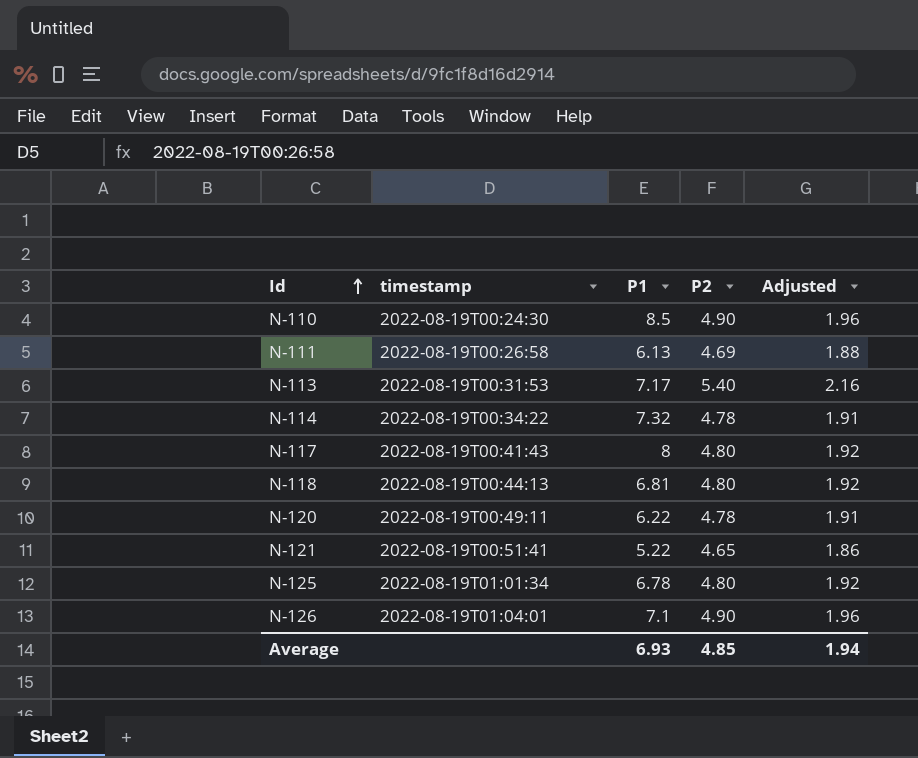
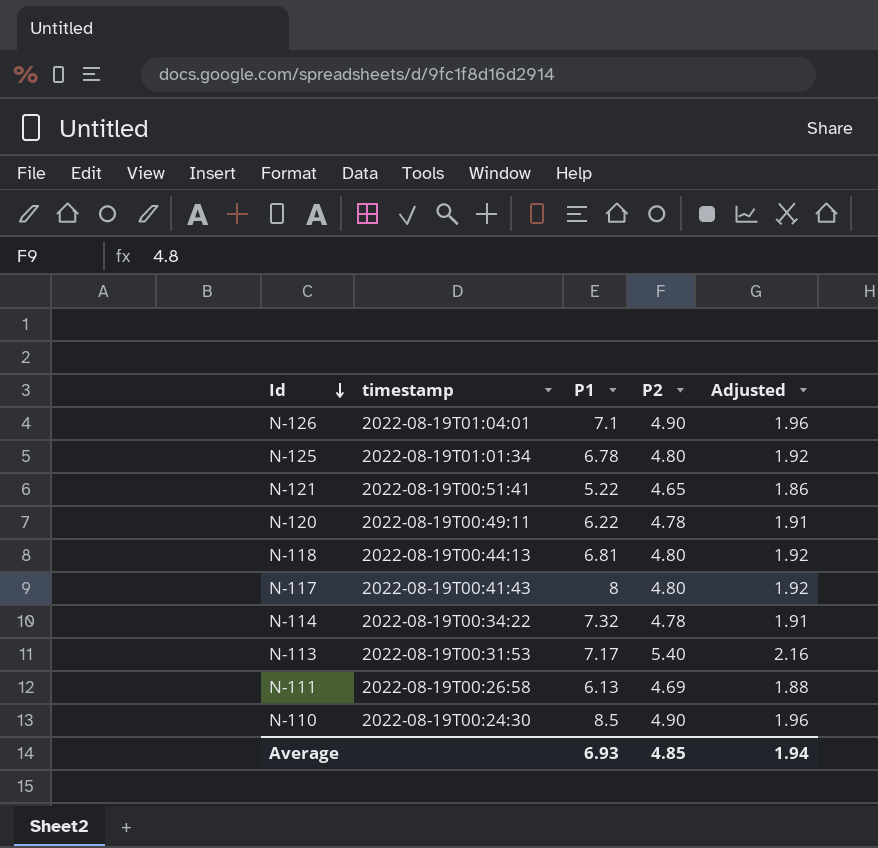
row order: Id ascending -> Id descending

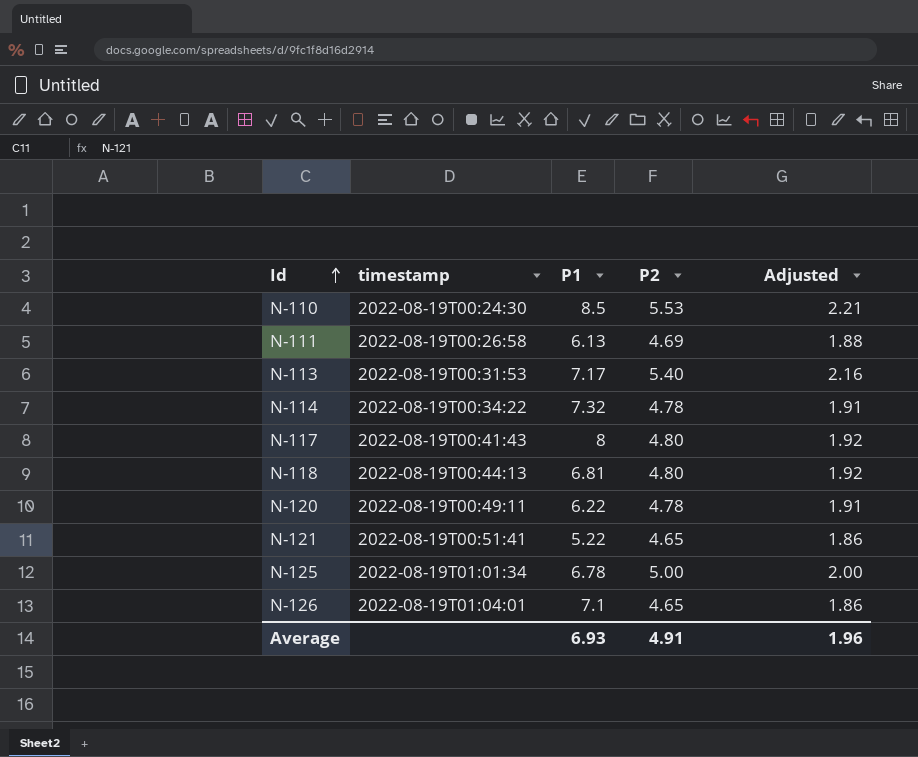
row order: Id descending -> Id ascending
N-110 | P2: 4.90 -> 5.53
N-110 | Adjusted: 1.96 -> 2.21
N-125 | P2: 4.80 -> 5.00
N-125 | Adjusted: 1.92 -> 2.00
N-126 | P2: 4.90 -> 4.65
N-126 | Adjusted: 1.96 -> 1.86
Average | P2: 4.85 -> 4.91
Average | Adjusted: 1.94 -> 1.96

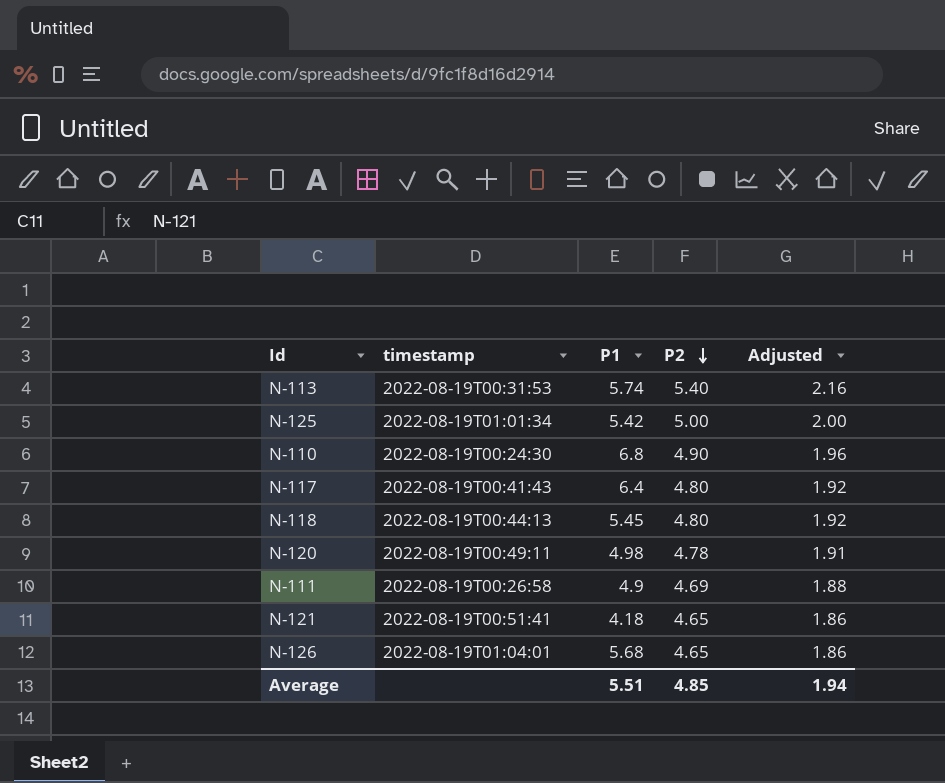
row order: Id ascending -> P2 descending
row N-114: 2022-08-19T00:34:22 | 7.32 | 4.78 | 1.91 -> none
N-113 | P1: 7.17 -> 5.74
N-125 | P1: 6.78 -> 5.42
N-110 | P1: 8.5 -> 6.8
N-110 | P2: 5.53 -> 4.90
N-110 | Adjusted: 2.21 -> 1.96
N-117 | P1: 8 -> 6.4
N-118 | P1: 6.81 -> 5.45
N-120 | P1: 6.22 -> 4.98
N-111 | P1: 6.13 -> 4.9
N-121 | P1: 5.22 -> 4.18
N-126 | P1: 7.1 -> 5.68
Average | P1: 6.93 -> 5.51
Average | P2: 4.91 -> 4.85
Average | Adjusted: 1.96 -> 1.94

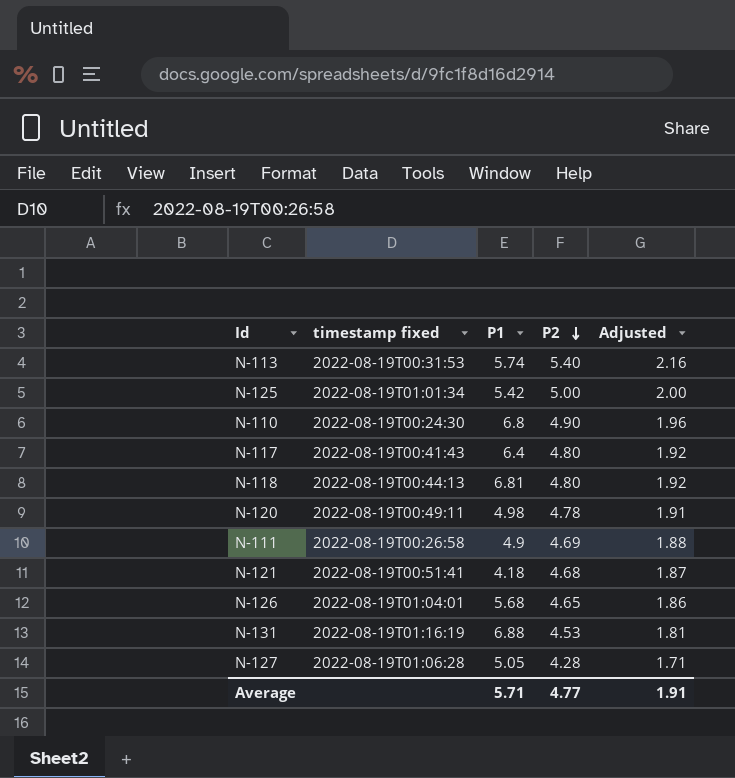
column name: timestamp -> timestamp fixed
N-118 | P1: 5.45 -> 6.81
N-121 | P2: 4.65 -> 4.68
N-121 | Adjusted: 1.86 -> 1.87
row N-131: none -> 2022-08-19T01:16:19 | 6.88 | 4.53 | 1.81
row N-127: none -> 2022-08-19T01:06:28 | 5.05 | 4.28 | 1.71
Average | P1: 5.51 -> 5.71
Average | P2: 4.85 -> 4.77
Average | Adjusted: 1.94 -> 1.91

